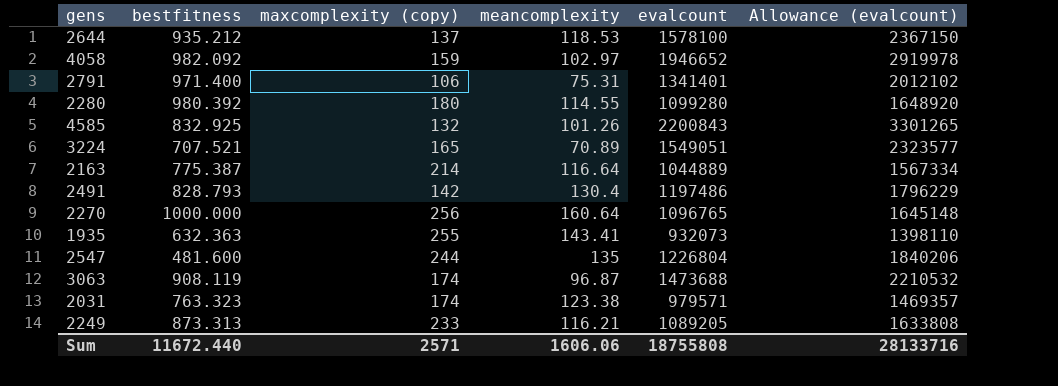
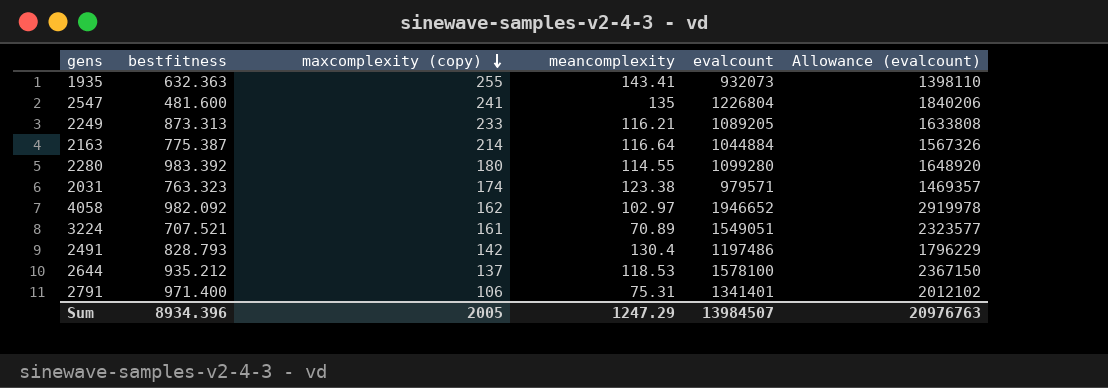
row order: none -> maxcomplexity (copy) descending
row 4585: 832.925 | 132 | 101.26 | 2200843 | 3301265 -> none
row 2270: 1000.000 | 256 | 160.64 | 1096765 | 1645148 -> none
row 3063: 908.119 | 174 | 96.87 | 1473688 | 2210532 -> none
2547 | maxcomplexity (copy): 244 -> 241
2163 | evalcount: 1044889 -> 1044884
2163 | Allowance (evalcount): 1567334 -> 1567326
2280 | bestfitness: 980.392 -> 983.392
4058 | maxcomplexity (copy): 159 -> 162
3224 | maxcomplexity (copy): 165 -> 161
Sum | bestfitness: 11672.440 -> 8934.396
Sum | maxcomplexity (copy): 2571 -> 2005
Sum | meancomplexity: 1606.06 -> 1247.29
Sum | evalcount: 18755808 -> 13984507
Sum | Allowance (evalcount): 28133716 -> 20976763

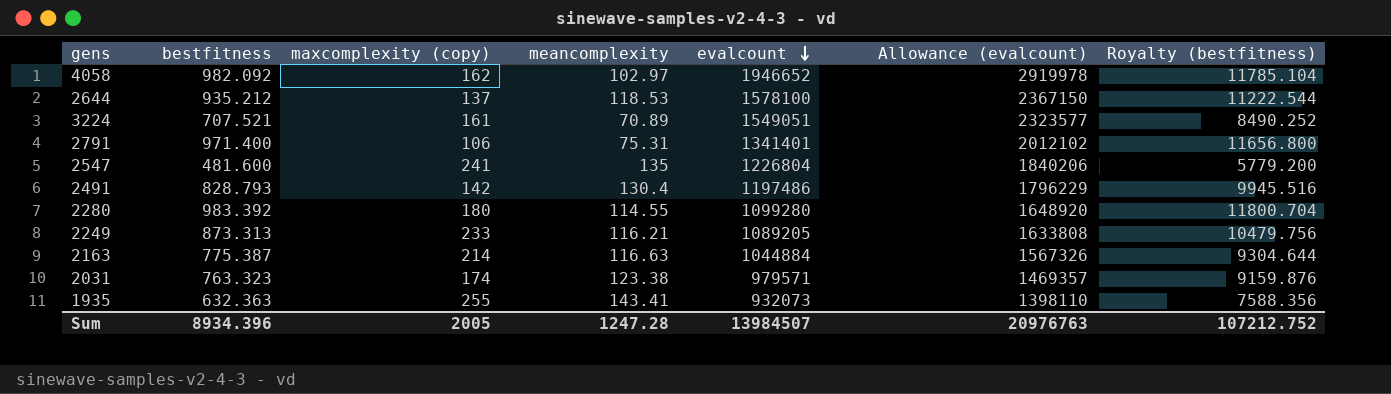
row order: maxcomplexity (copy) descending -> evalcount descending
column Royalty (bestfitness) | formula: none -> [bestfitness] * 12
2163 | meancomplexity: 116.64 -> 116.63
Sum | meancomplexity: 1247.29 -> 1247.28

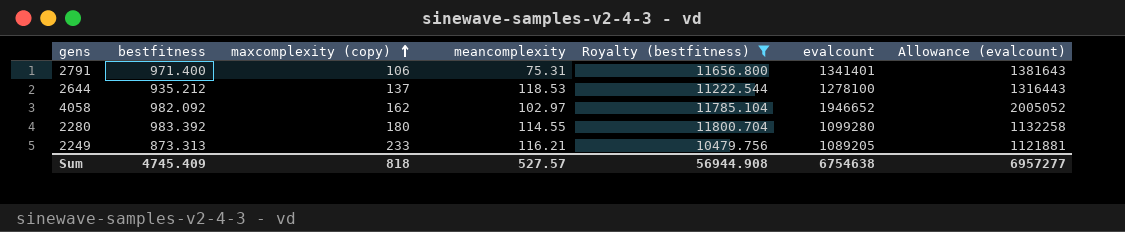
filter: none -> Royalty (bestfitness) >= 10479.756
row order: evalcount descending -> maxcomplexity (copy) ascending
column Royalty (bestfitness) | position: 7 -> 5
column Allowance (evalcount) | formula: [evalcount] * 1.5 -> [evalcount] * 1.03
2644 | evalcount: 1578100 -> 1278100
Sum | bestfitness: 8934.396 -> 4745.409
Sum | maxcomplexity (copy): 2005 -> 818
Sum | meancomplexity: 1247.28 -> 527.57
Sum | Royalty (bestfitness): 107212.752 -> 56944.908
Sum | evalcount: 13984507 -> 6754638
Sum | Allowance (evalcount): 20976763 -> 6957277

